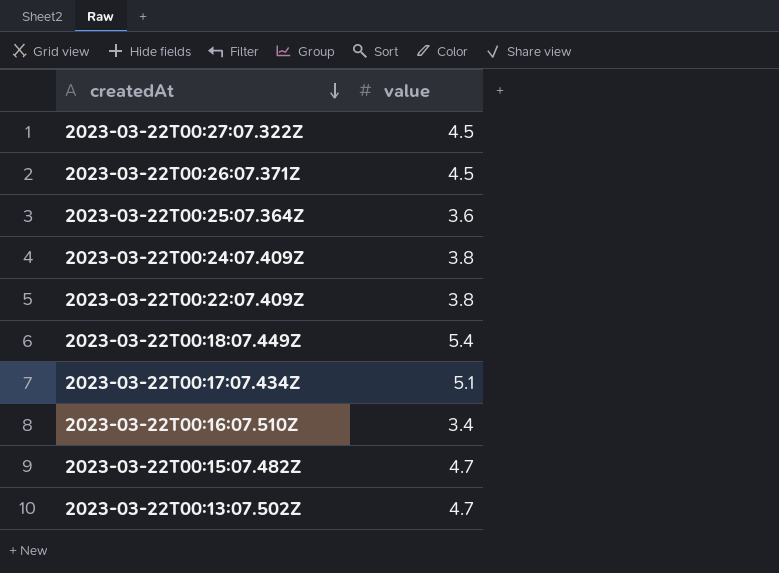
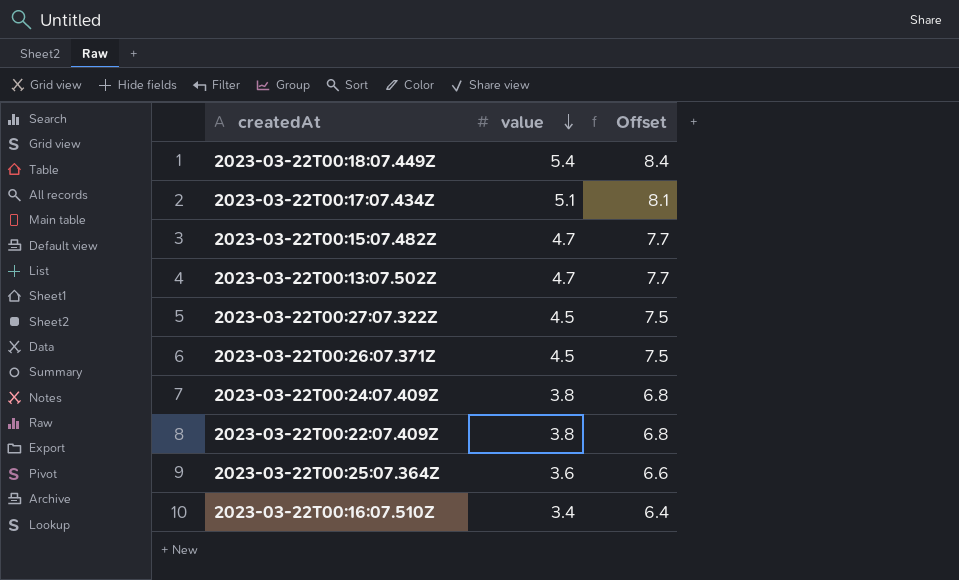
row order: createdAt descending -> value descending
column Offset | formula: none -> [value] + 3

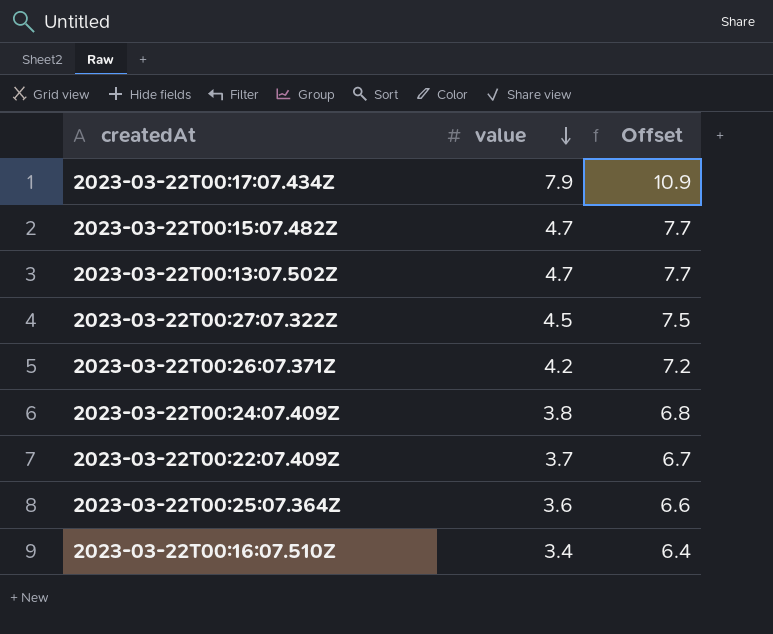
row 2023-03-22T00:18:07.449Z: 5.4 | 8.4 -> none
2023-03-22T00:17:07.434Z | value: 5.1 -> 7.9
2023-03-22T00:17:07.434Z | Offset: 8.1 -> 10.9
2023-03-22T00:26:07.371Z | value: 4.5 -> 4.2
2023-03-22T00:26:07.371Z | Offset: 7.5 -> 7.2
2023-03-22T00:22:07.409Z | value: 3.8 -> 3.7
2023-03-22T00:22:07.409Z | Offset: 6.8 -> 6.7

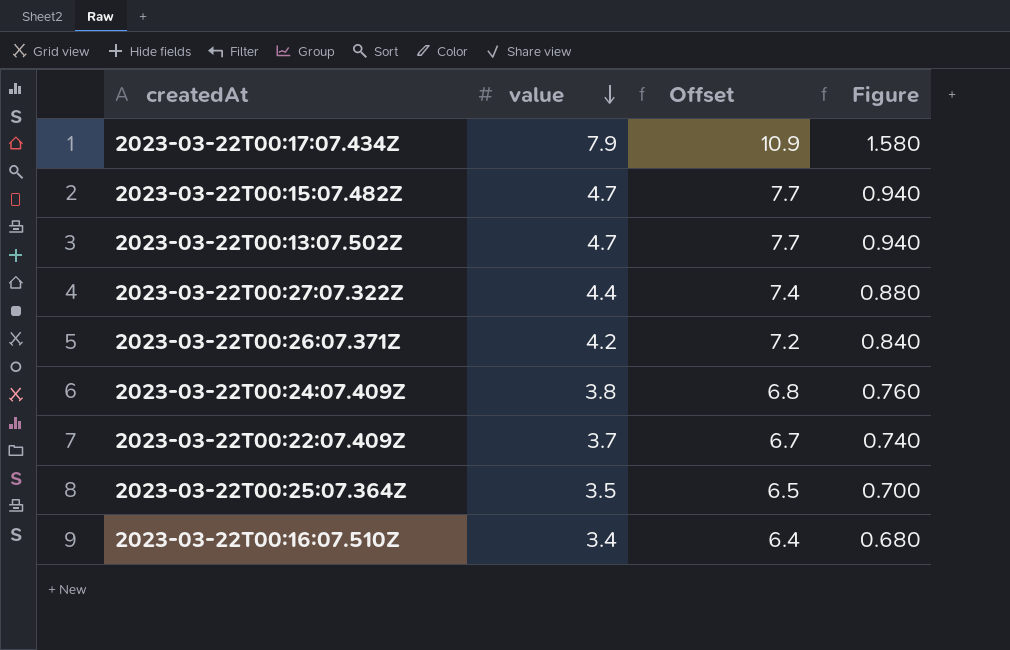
column Figure | formula: none -> [value] * 0.2
2023-03-22T00:27:07.322Z | value: 4.5 -> 4.4
2023-03-22T00:27:07.322Z | Offset: 7.5 -> 7.4
2023-03-22T00:25:07.364Z | value: 3.6 -> 3.5
2023-03-22T00:25:07.364Z | Offset: 6.6 -> 6.5

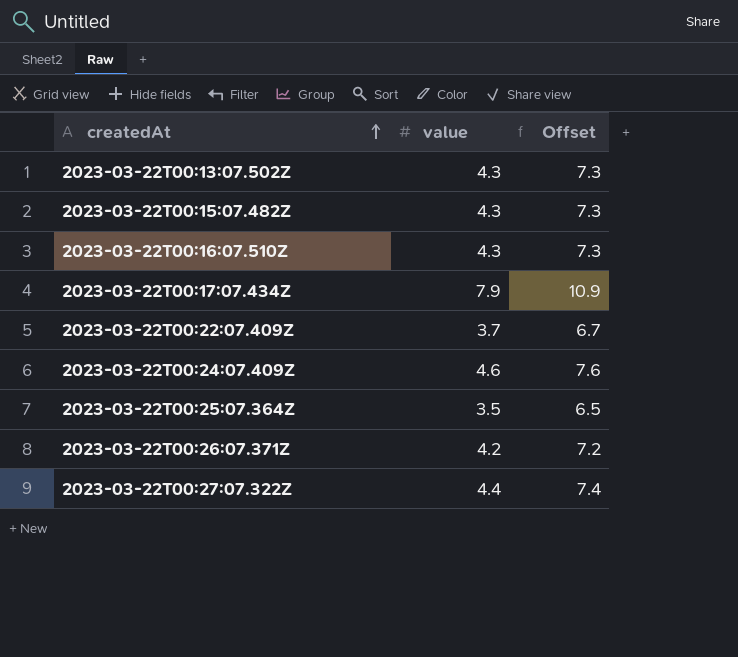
row order: value descending -> createdAt ascending
column Figure | formula: [value] * 0.2 -> none
2023-03-22T00:13:07.502Z | value: 4.7 -> 4.3
2023-03-22T00:13:07.502Z | Offset: 7.7 -> 7.3
2023-03-22T00:15:07.482Z | value: 4.7 -> 4.3
2023-03-22T00:15:07.482Z | Offset: 7.7 -> 7.3
2023-03-22T00:16:07.510Z | value: 3.4 -> 4.3
2023-03-22T00:16:07.510Z | Offset: 6.4 -> 7.3
2023-03-22T00:24:07.409Z | value: 3.8 -> 4.6
2023-03-22T00:24:07.409Z | Offset: 6.8 -> 7.6

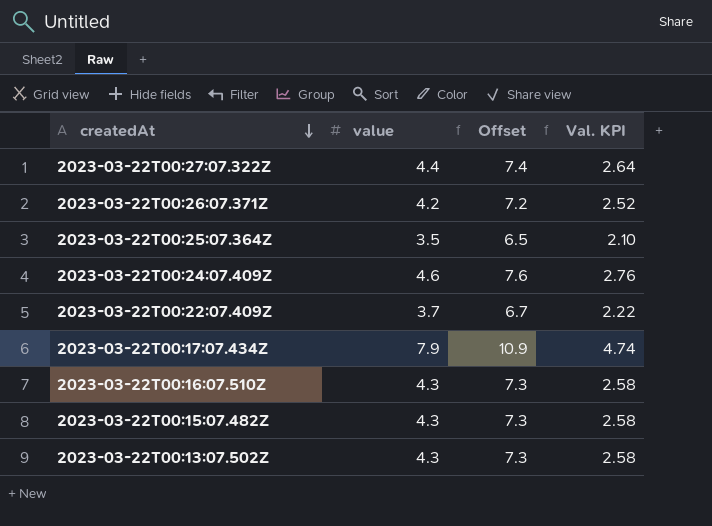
row order: createdAt ascending -> createdAt descending
column Val. KPI | formula: none -> [value] * 0.6

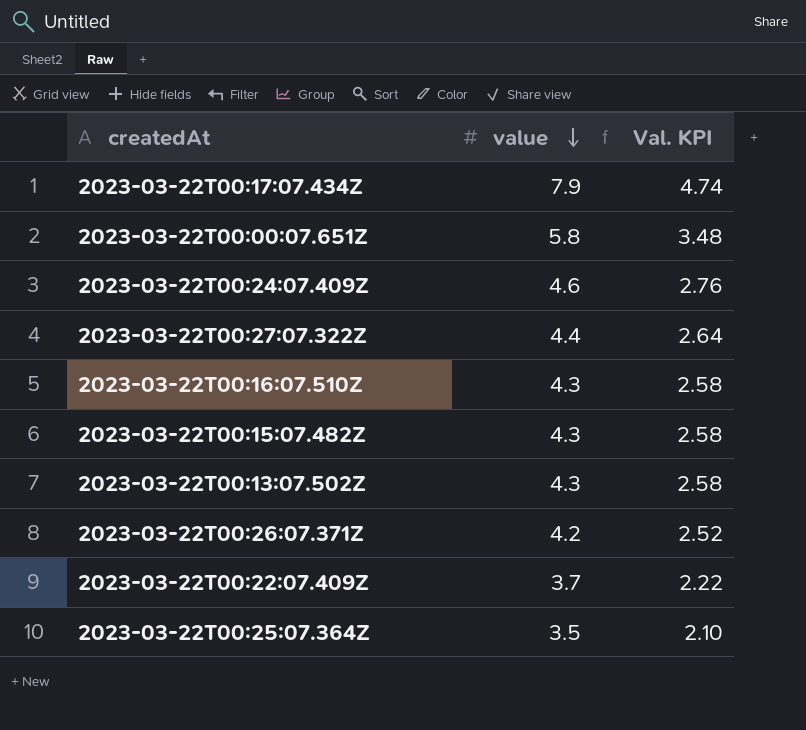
row order: createdAt descending -> value descending
column Offset | formula: [value] + 3 -> none
row 2023-03-22T00:00:07.651Z: none -> 5.8 | 3.48

